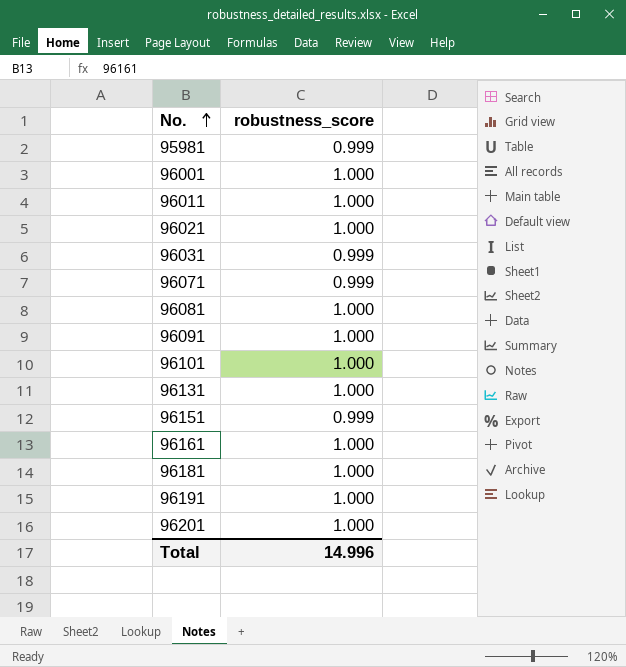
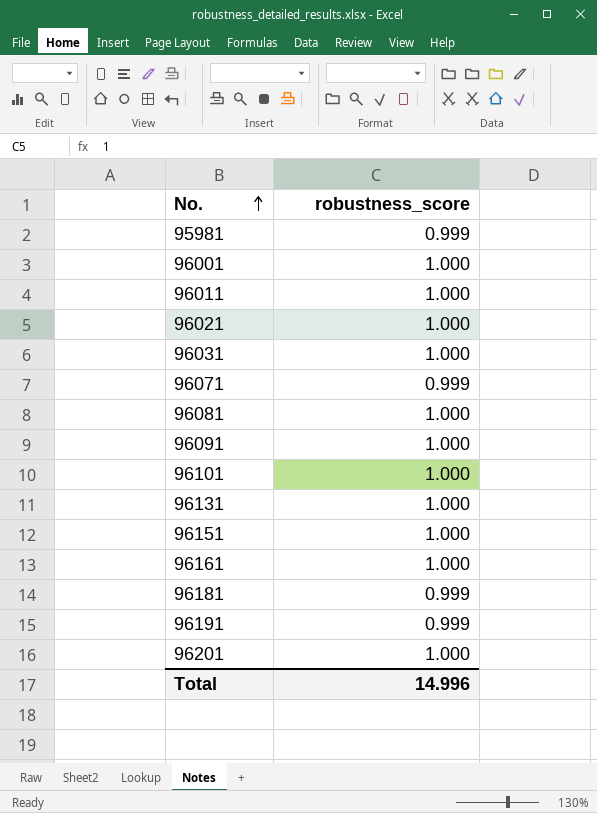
96031 | robustness_score: 0.999 -> 1.000
96151 | robustness_score: 0.999 -> 1.000
96181 | robustness_score: 1.000 -> 0.999
96191 | robustness_score: 1.000 -> 0.999

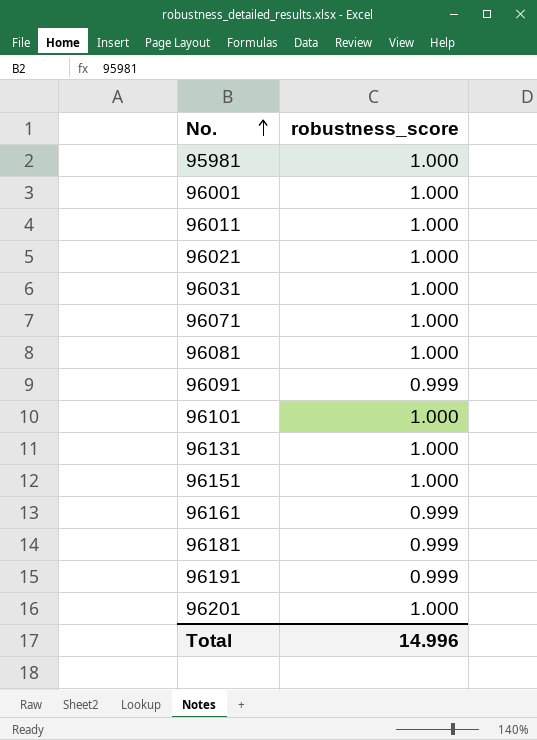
95981 | robustness_score: 0.999 -> 1.000
96071 | robustness_score: 0.999 -> 1.000
96091 | robustness_score: 1.000 -> 0.999
96161 | robustness_score: 1.000 -> 0.999

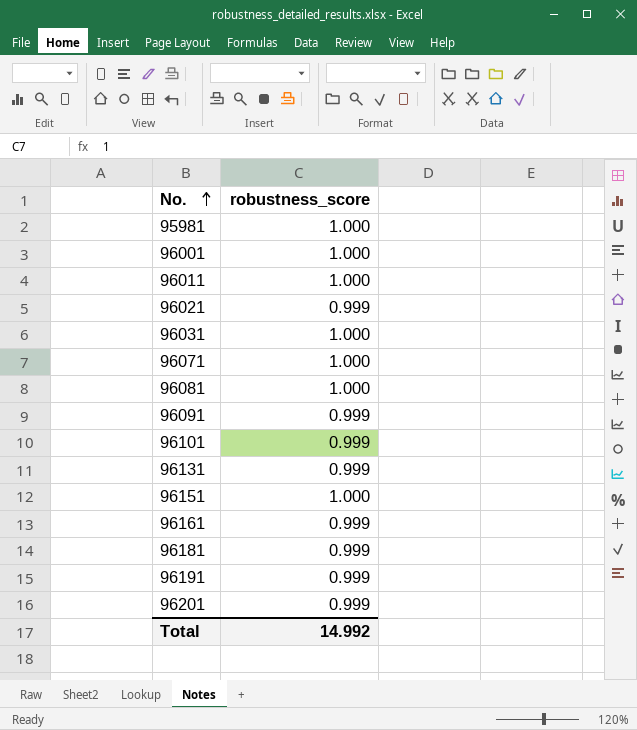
96021 | robustness_score: 1.000 -> 0.999
96101 | robustness_score: 1.000 -> 0.999
96131 | robustness_score: 1.000 -> 0.999
96201 | robustness_score: 1.000 -> 0.999
Total | robustness_score: 14.996 -> 14.992

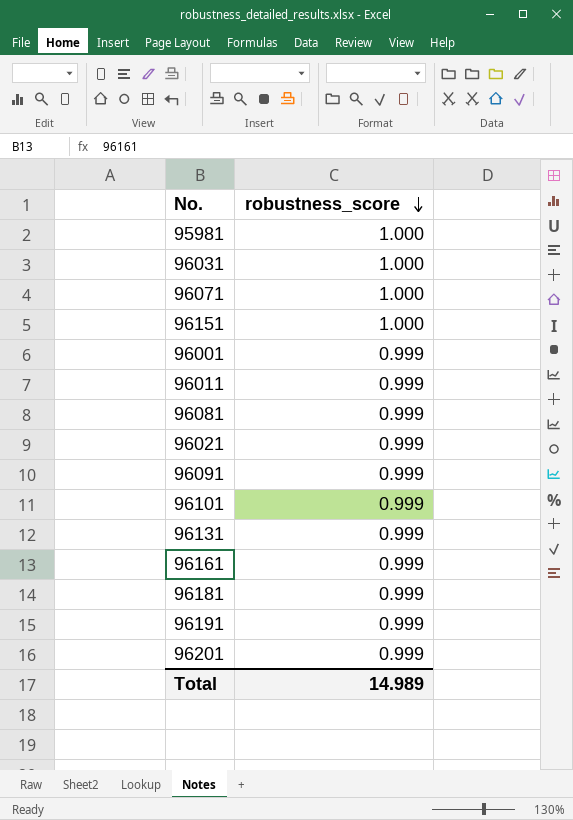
row order: No. ascending -> robustness_score descending
96001 | robustness_score: 1.000 -> 0.999
96011 | robustness_score: 1.000 -> 0.999
96081 | robustness_score: 1.000 -> 0.999
Total | robustness_score: 14.992 -> 14.989

